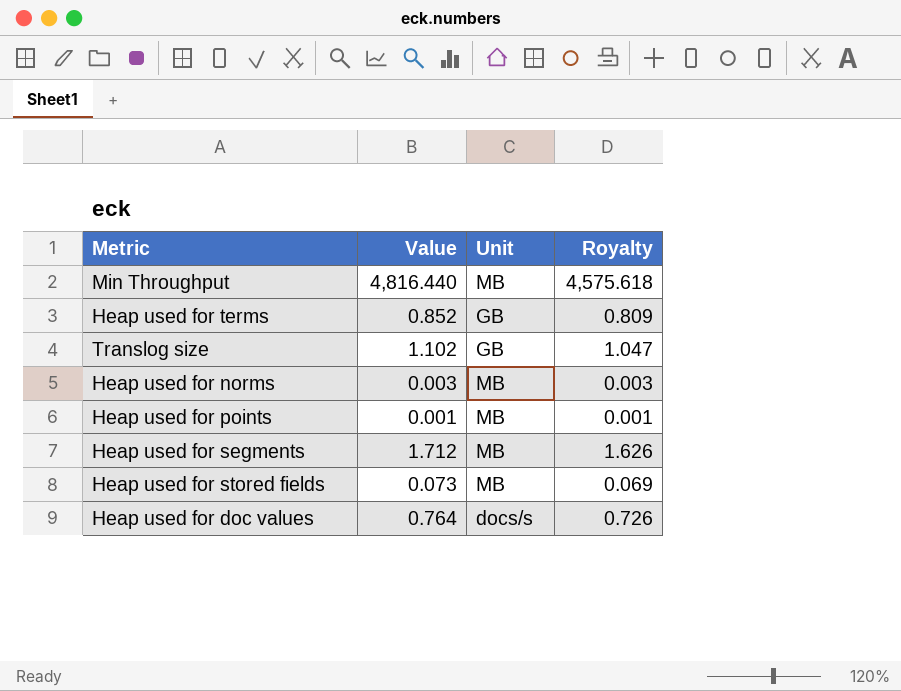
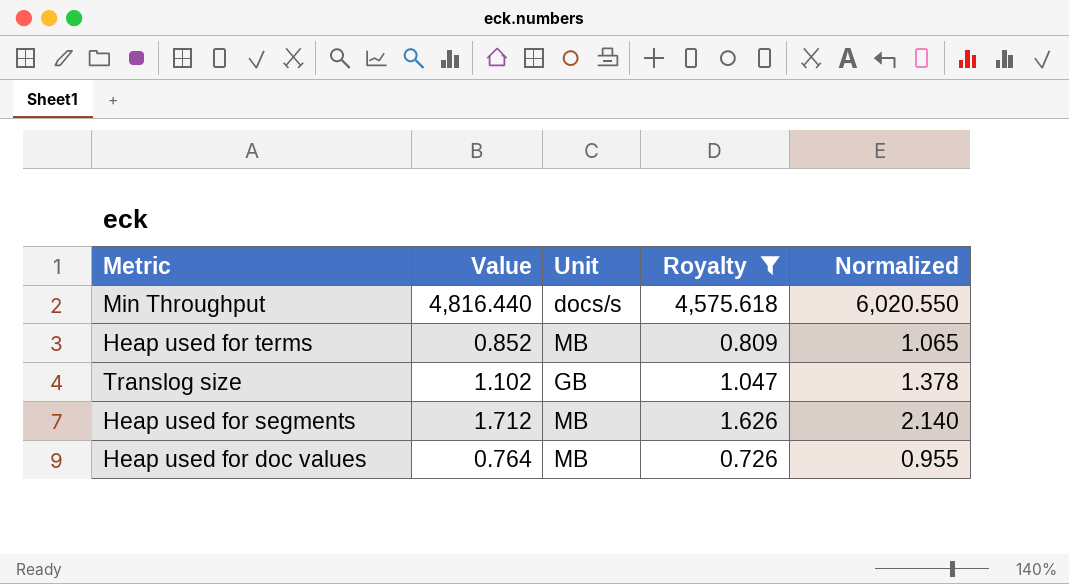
filter: none -> Royalty >= 0.726
column Normalized | formula: none -> [Value] * 1.25
Min Throughput | Unit: MB -> docs/s
Heap used for terms | Unit: GB -> MB
Heap used for doc values | Unit: docs/s -> MB

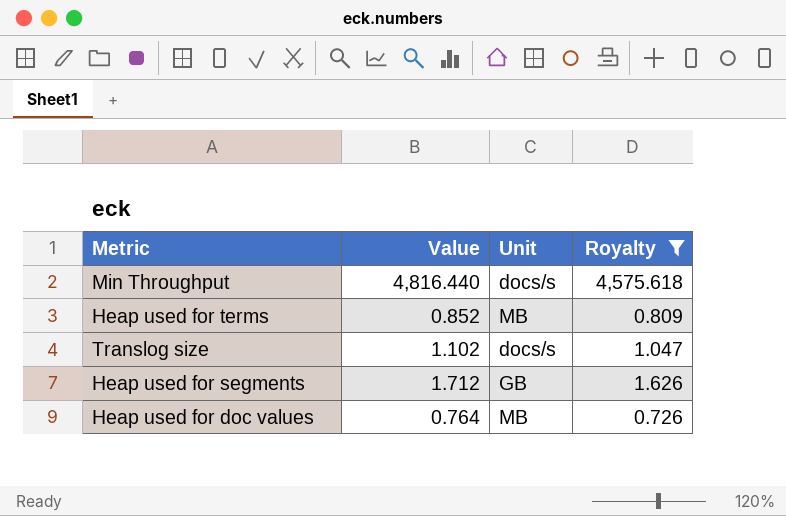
column Normalized | formula: [Value] * 1.25 -> none
Translog size | Unit: GB -> docs/s
Heap used for segments | Unit: MB -> GB

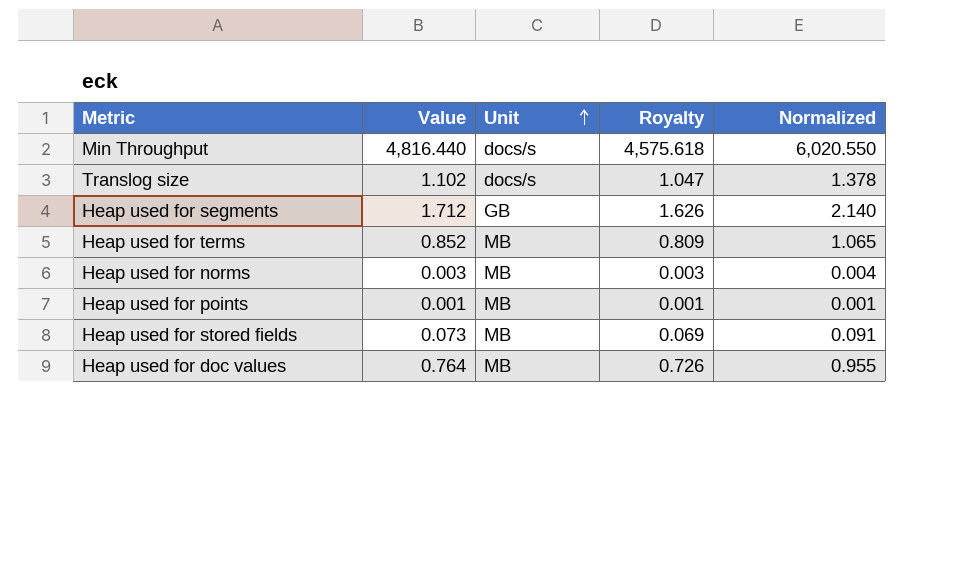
filter: Royalty >= 0.726 -> none
row order: none -> Unit ascending
column Normalized | formula: none -> [Value] * 1.25

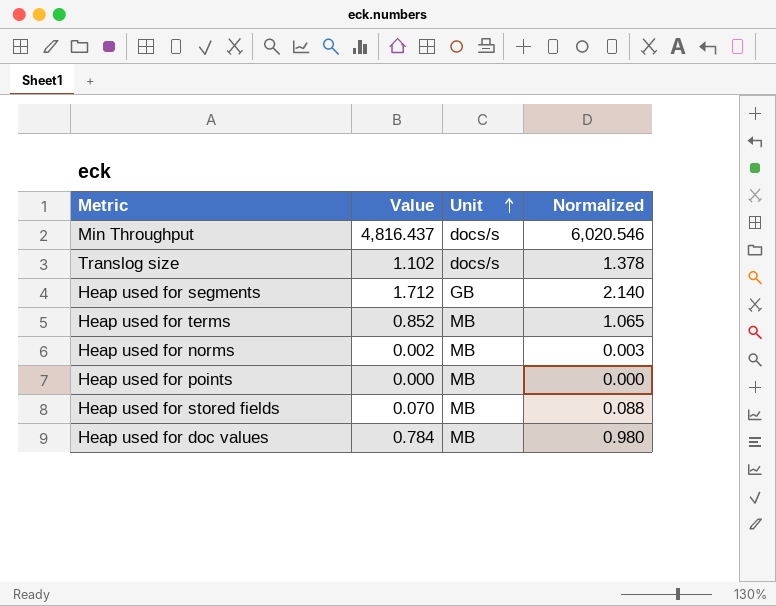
column Royalty | formula: [Value] * 0.95 -> none
Min Throughput | Value: 4,816.440 -> 4,816.437
Min Throughput | Normalized: 6,020.550 -> 6,020.546
Heap used for norms | Value: 0.003 -> 0.002
Heap used for norms | Normalized: 0.004 -> 0.003
Heap used for points | Value: 0.001 -> 0.000
Heap used for points | Normalized: 0.001 -> 0.000
Heap used for stored fields | Value: 0.073 -> 0.070
Heap used for stored fields | Normalized: 0.091 -> 0.088
Heap used for doc values | Value: 0.764 -> 0.784
Heap used for doc values | Normalized: 0.955 -> 0.980

